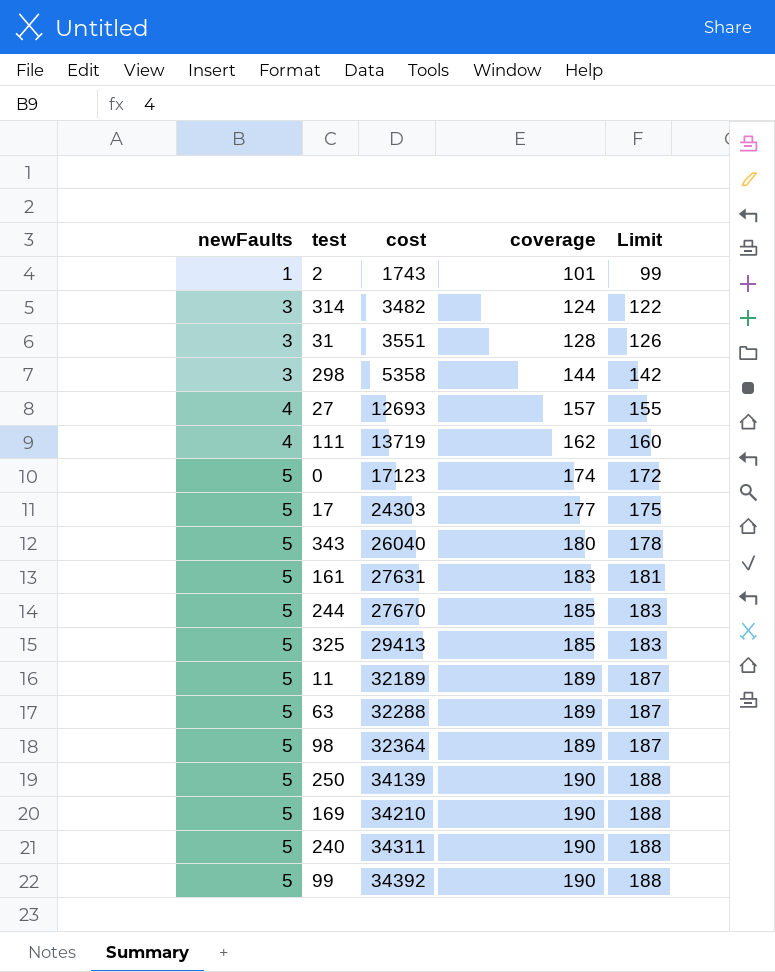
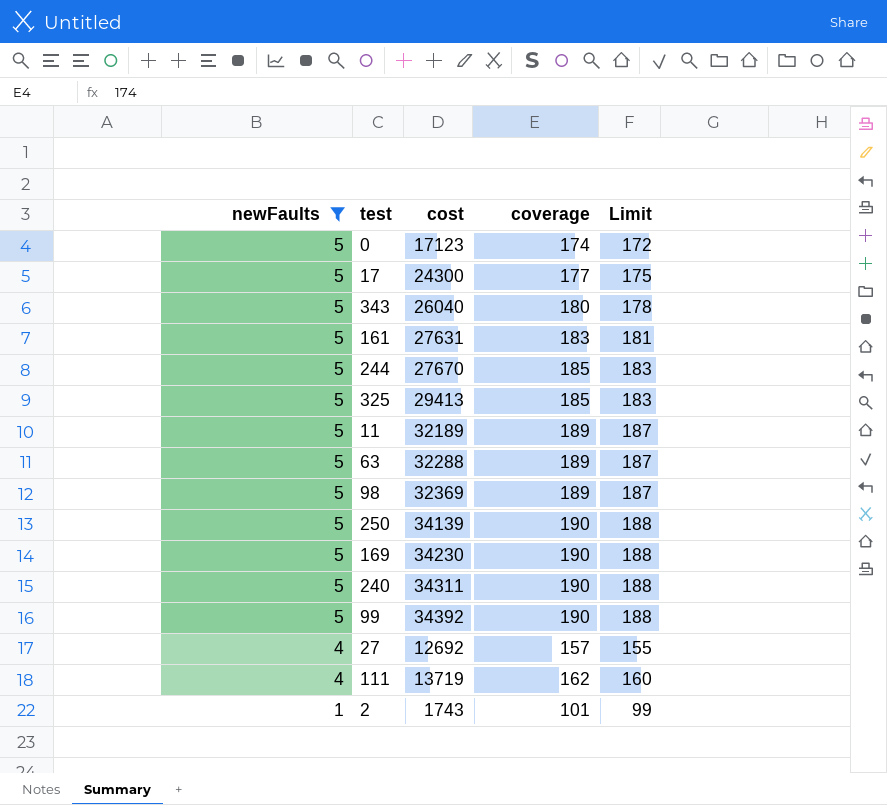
filter: none -> newFaults != 3
row order: newFaults ascending -> newFaults descending
17 | cost: 24303 -> 24300
98 | cost: 32364 -> 32369
169 | cost: 34210 -> 34230
27 | cost: 12693 -> 12692

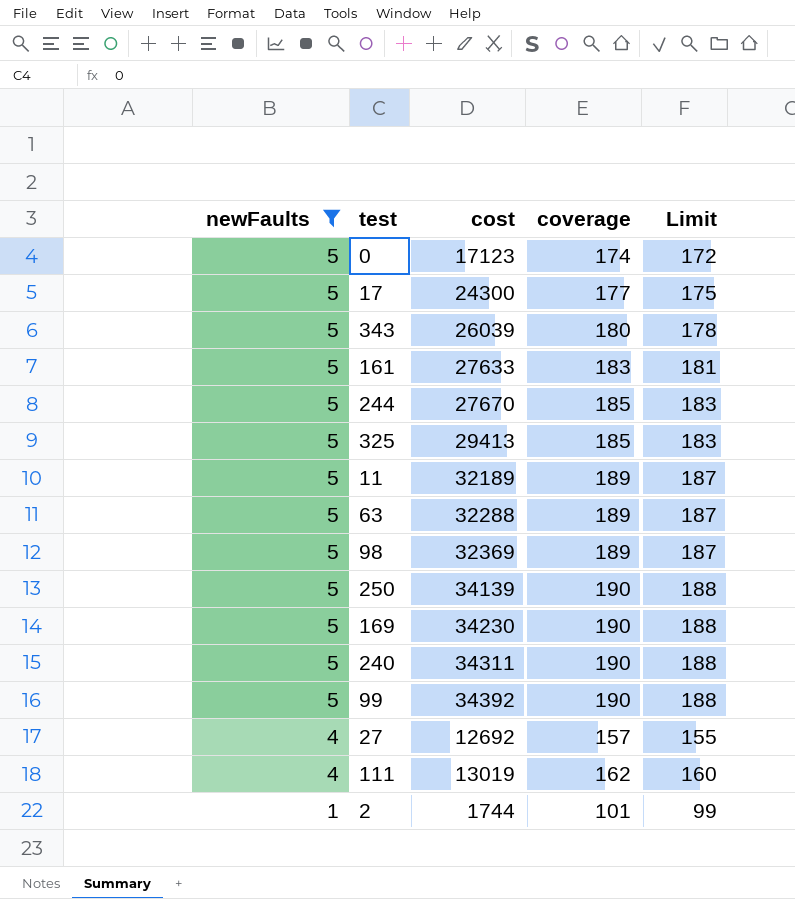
343 | cost: 26040 -> 26039
161 | cost: 27631 -> 27633
111 | cost: 13719 -> 13019
2 | cost: 1743 -> 1744

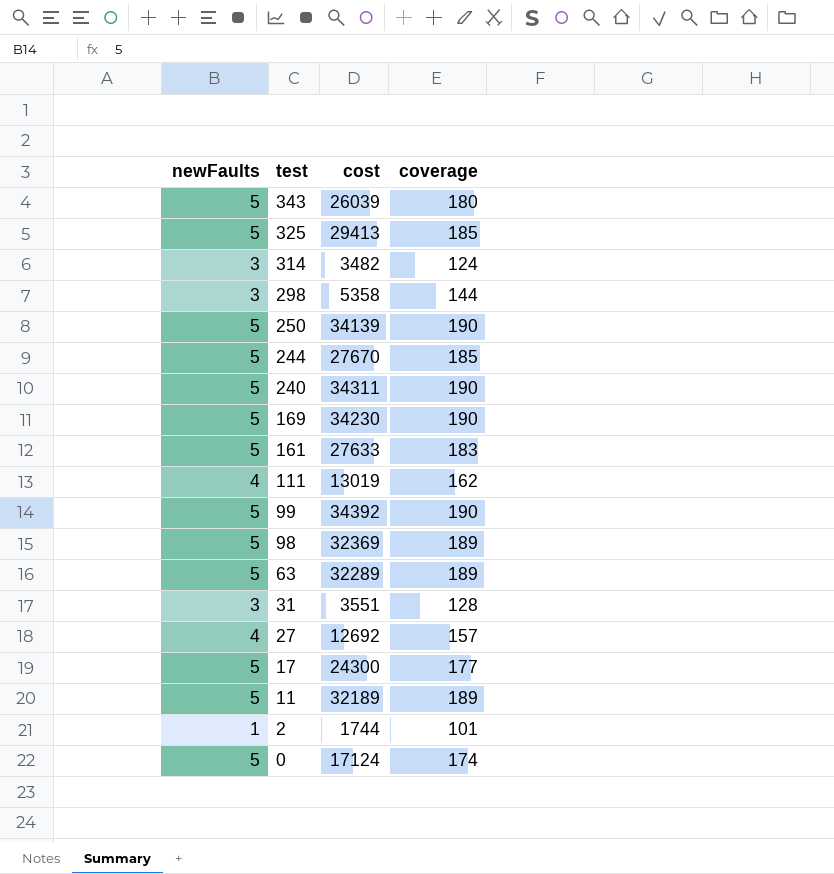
filter: newFaults != 3 -> none
row order: newFaults descending -> test descending
column Limit | formula: [coverage] - 2 -> none
63 | cost: 32288 -> 32289
0 | cost: 17123 -> 17124

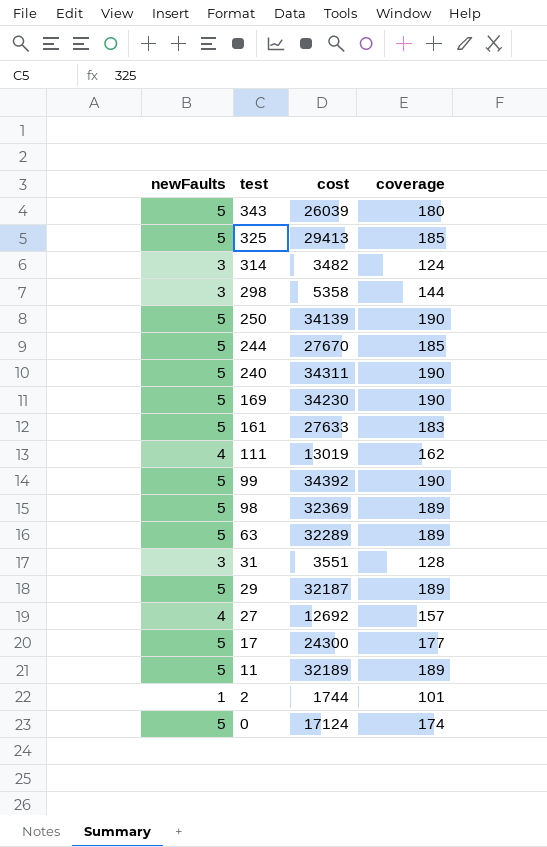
row 29: none -> 5 | 32187 | 189

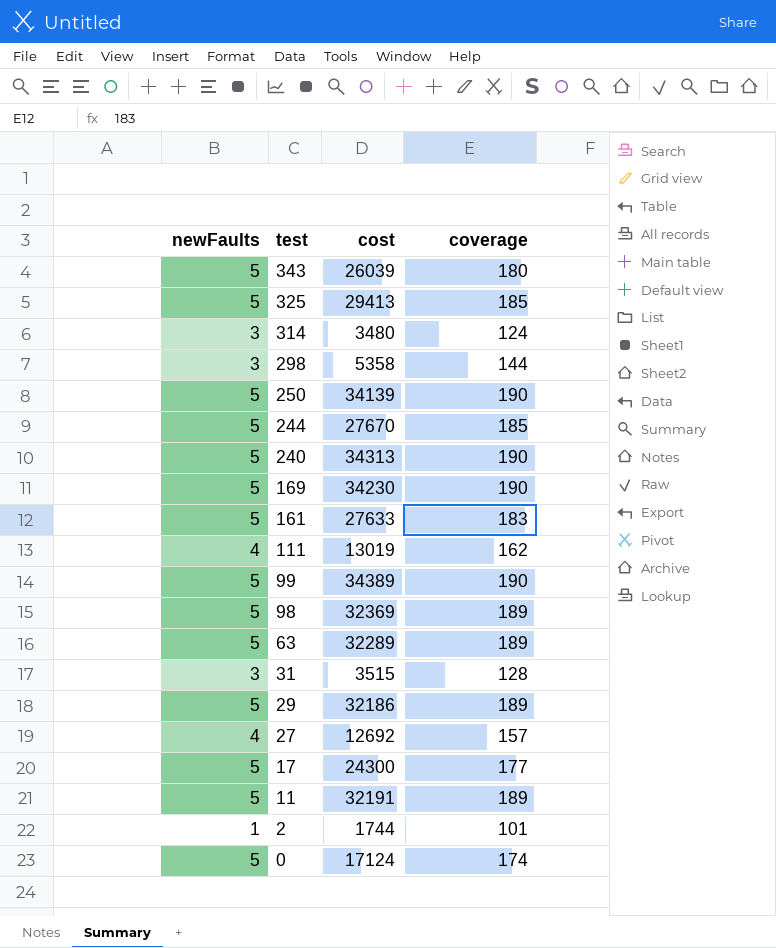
314 | cost: 3482 -> 3480
240 | cost: 34311 -> 34313
99 | cost: 34392 -> 34389
31 | cost: 3551 -> 3515
29 | cost: 32187 -> 32186
11 | cost: 32189 -> 32191

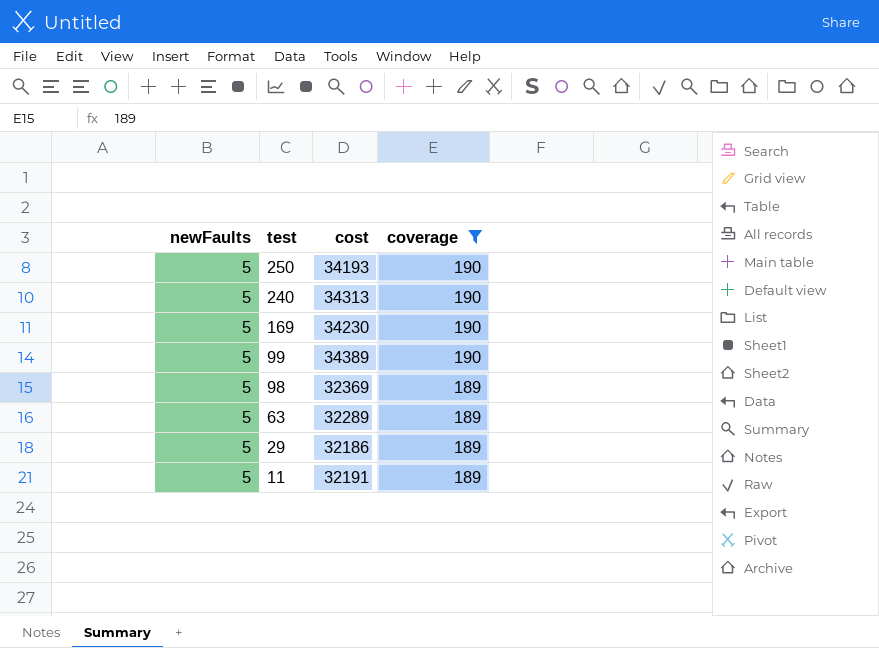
filter: none -> coverage >= 189
250 | cost: 34139 -> 34193

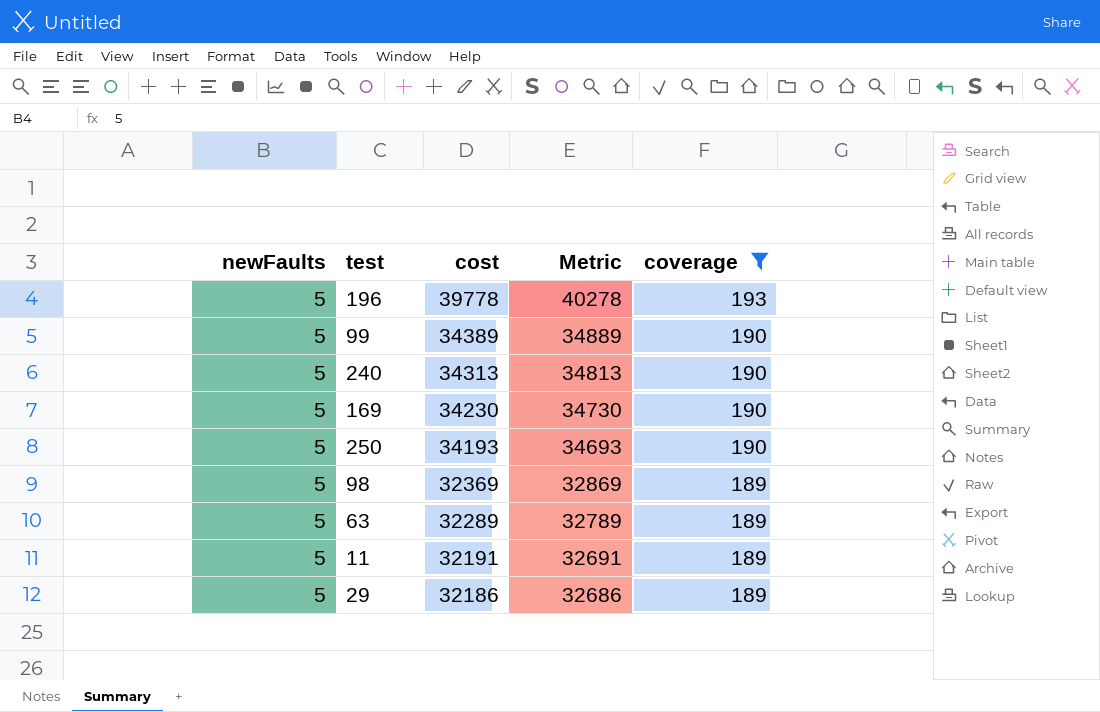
row order: test descending -> cost descending
column Metric | formula: none -> [cost] + 500
row 196: none -> 5 | 39778 | 40278 | 193

